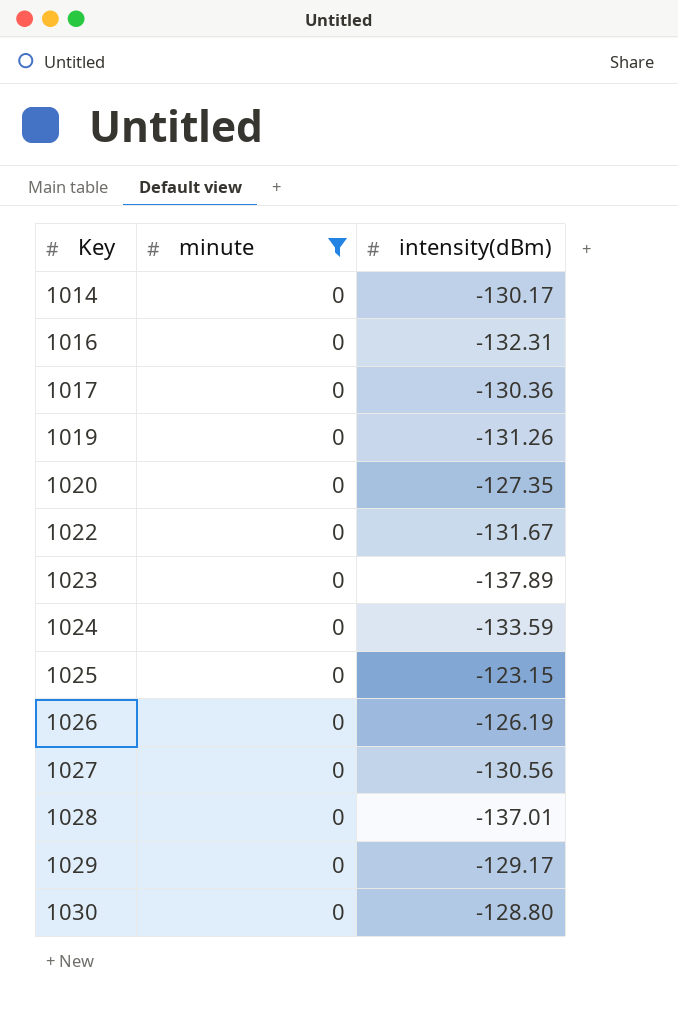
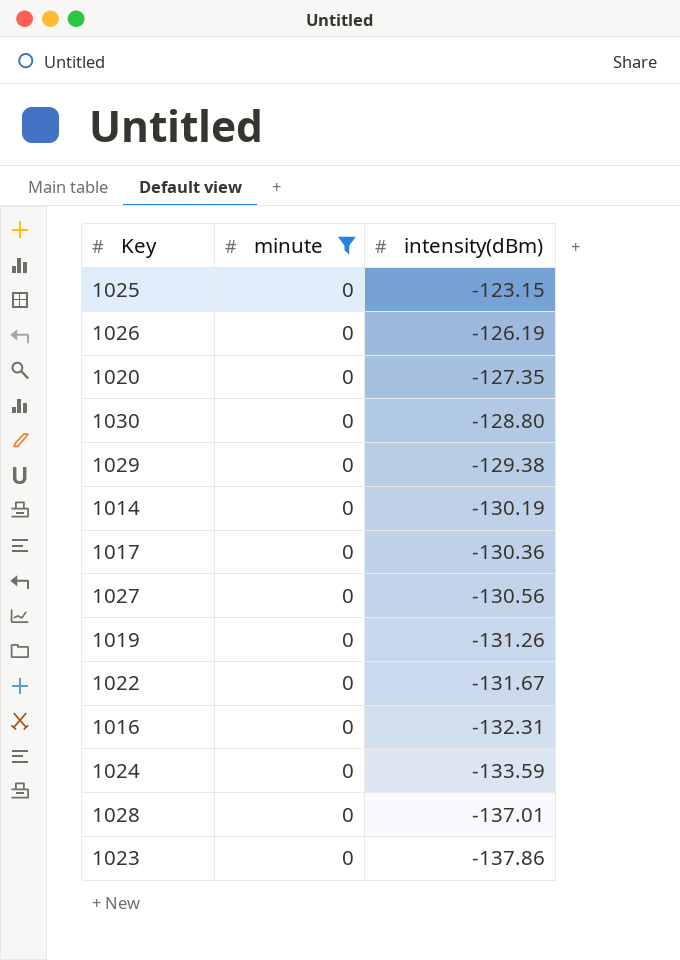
row order: Key ascending -> intensity(dBm) descending
1029 | intensity(dBm): -129.17 -> -129.38
1014 | intensity(dBm): -130.17 -> -130.19
1023 | intensity(dBm): -137.89 -> -137.86

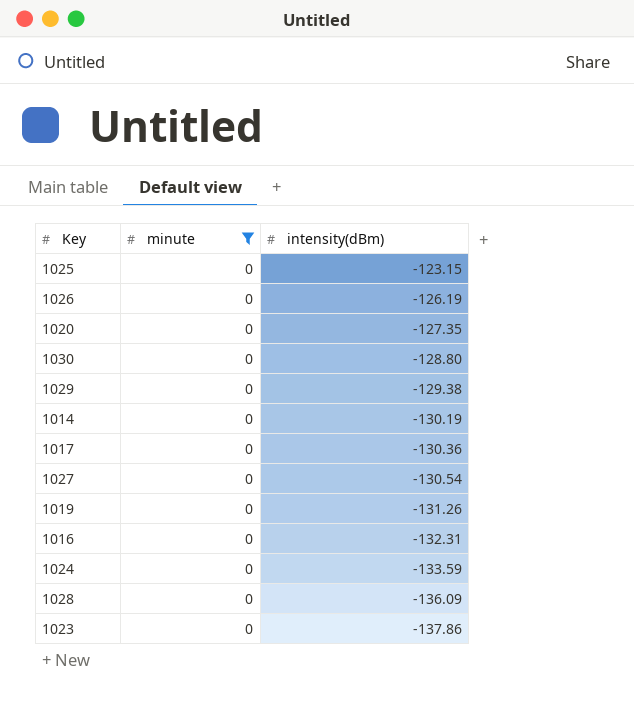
row 1022: 0 | -131.67 -> none
1027 | intensity(dBm): -130.56 -> -130.54
1028 | intensity(dBm): -137.01 -> -136.09

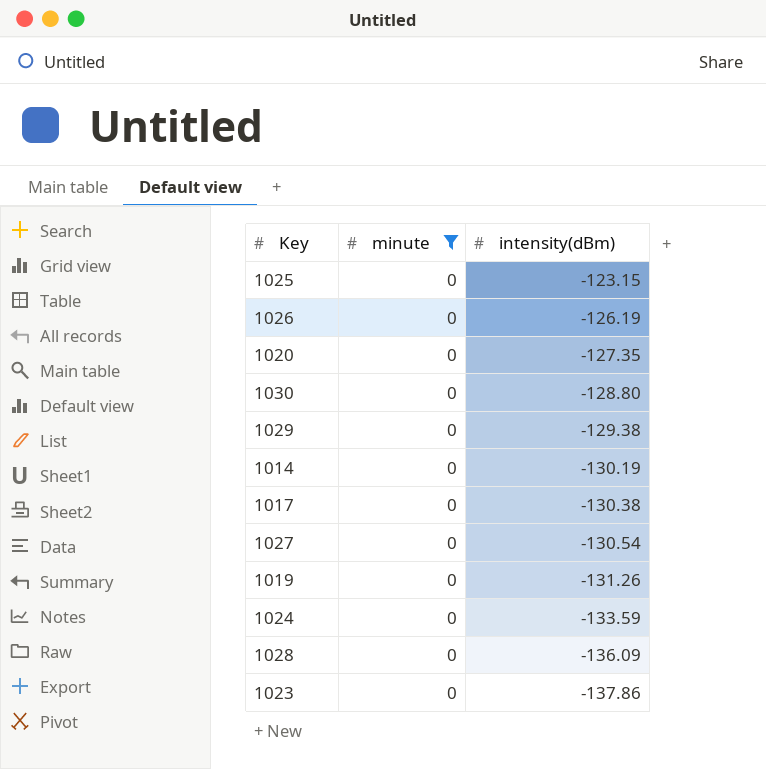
row 1016: 0 | -132.31 -> none
1017 | intensity(dBm): -130.36 -> -130.38

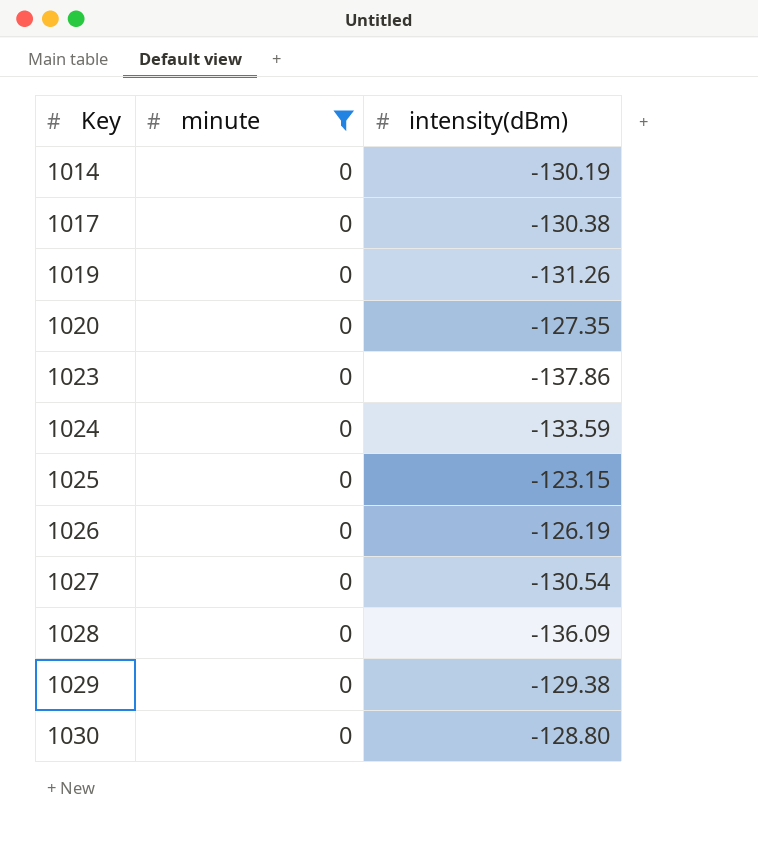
row order: intensity(dBm) descending -> Key ascending

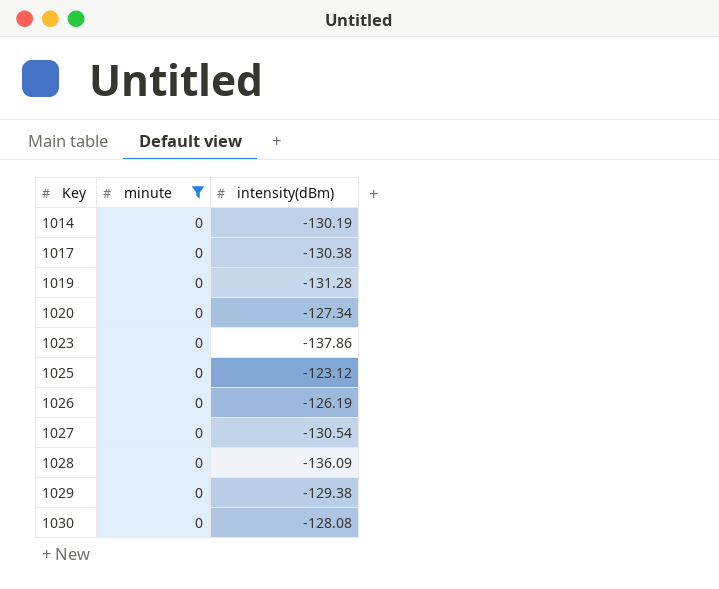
row 1024: 0 | -133.59 -> none
1019 | intensity(dBm): -131.26 -> -131.28
1020 | intensity(dBm): -127.35 -> -127.34
1025 | intensity(dBm): -123.15 -> -123.12
1030 | intensity(dBm): -128.80 -> -128.08

